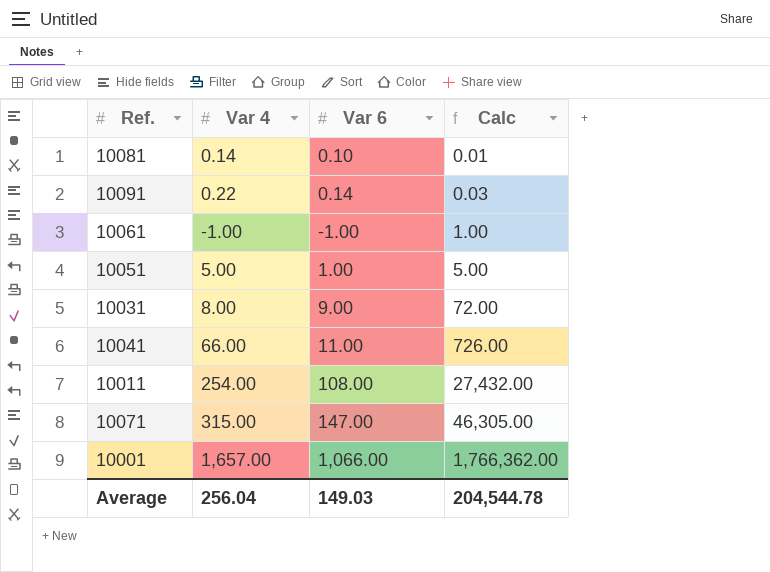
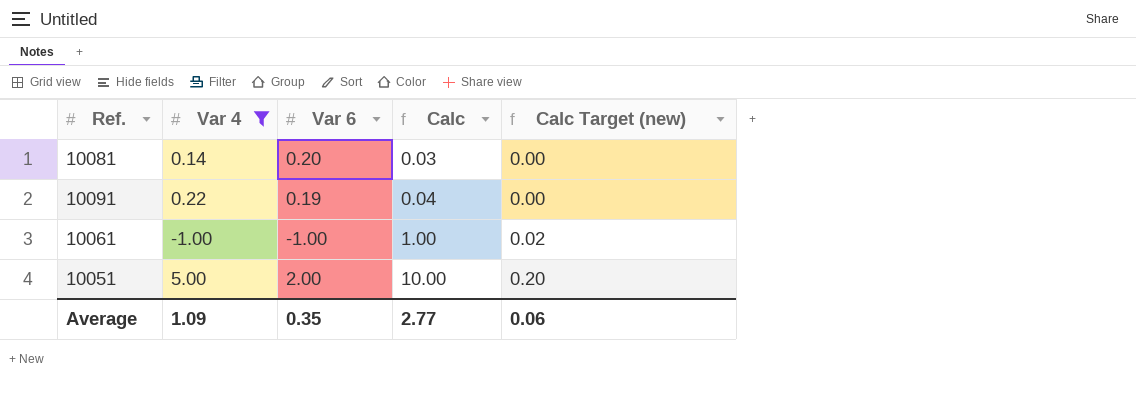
filter: none -> Var 4 <= 5.00
column Calc Target (new) | formula: none -> [Calc] * 0.02
10081 | Var 6: 0.10 -> 0.20
10081 | Calc: 0.01 -> 0.03
10091 | Var 6: 0.14 -> 0.19
10091 | Calc: 0.03 -> 0.04
10051 | Var 6: 1.00 -> 2.00
10051 | Calc: 5.00 -> 10.00
Average | Var 4: 256.04 -> 1.09
Average | Var 6: 149.03 -> 0.35
Average | Calc: 204,544.78 -> 2.77

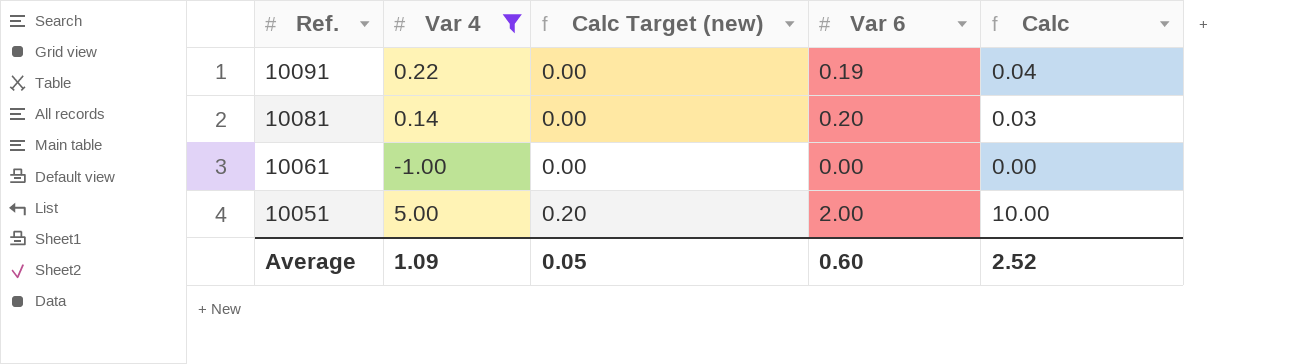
row order: Calc ascending -> Ref. descending
column Calc Target (new) | position: 5 -> 3
10061 | Calc Target (new): 0.02 -> 0.00
10061 | Var 6: -1.00 -> 0.00
10061 | Calc: 1.00 -> 0.00
Average | Calc Target (new): 0.06 -> 0.05
Average | Var 6: 0.35 -> 0.60
Average | Calc: 2.77 -> 2.52

